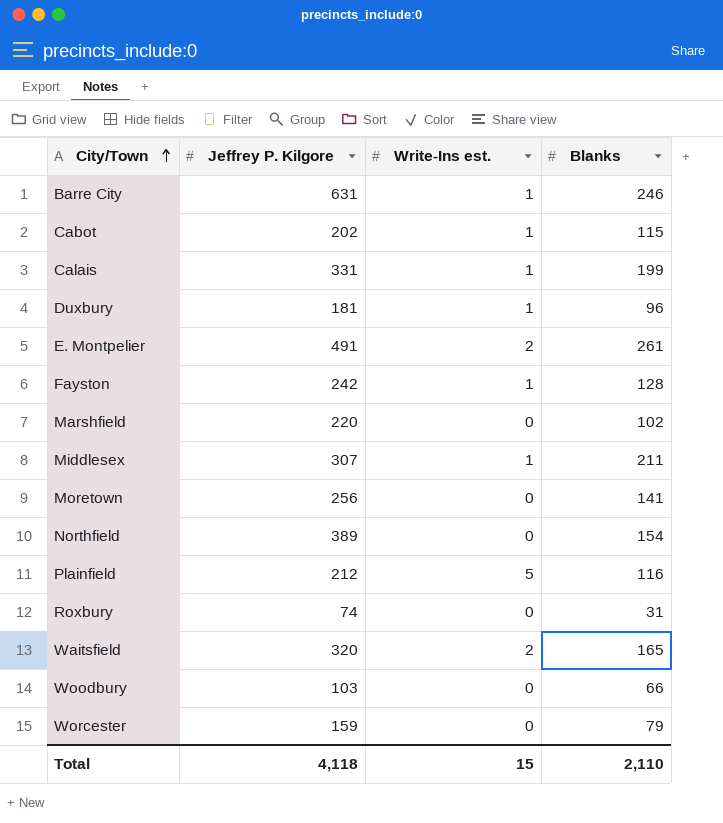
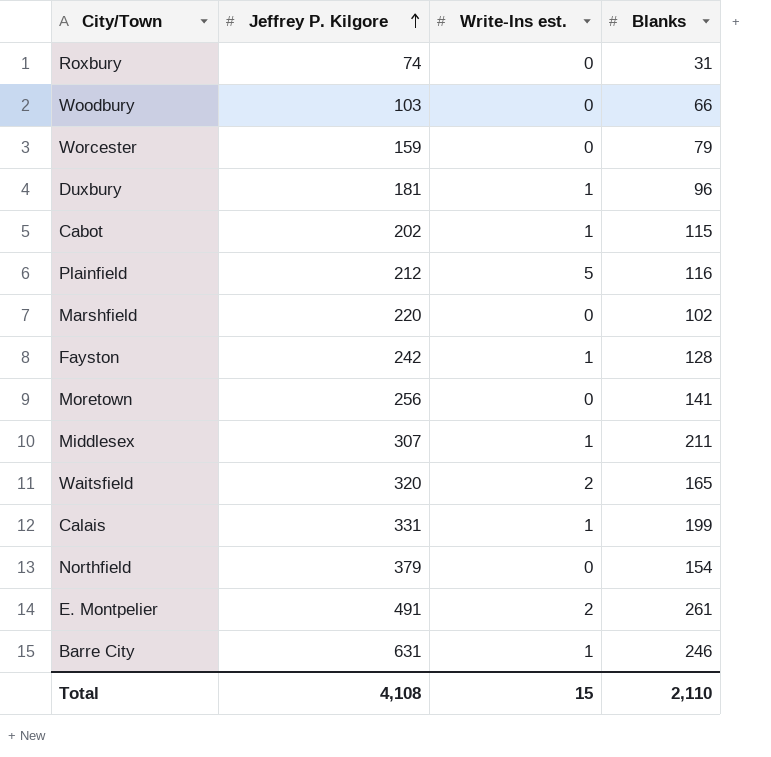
row order: City/Town ascending -> Jeffrey P. Kilgore ascending
Northfield | Jeffrey P. Kilgore: 389 -> 379
Total | Jeffrey P. Kilgore: 4,118 -> 4,108

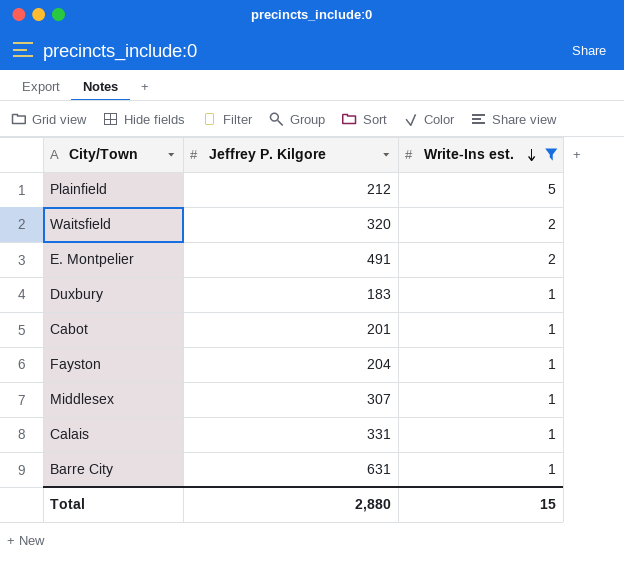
filter: none -> Write-Ins est. != 0
row order: Jeffrey P. Kilgore ascending -> Write-Ins est. descending
column Blanks | position: 4 -> none
Duxbury | Jeffrey P. Kilgore: 181 -> 183
Cabot | Jeffrey P. Kilgore: 202 -> 201
Fayston | Jeffrey P. Kilgore: 242 -> 204
Total | Jeffrey P. Kilgore: 4,108 -> 2,880

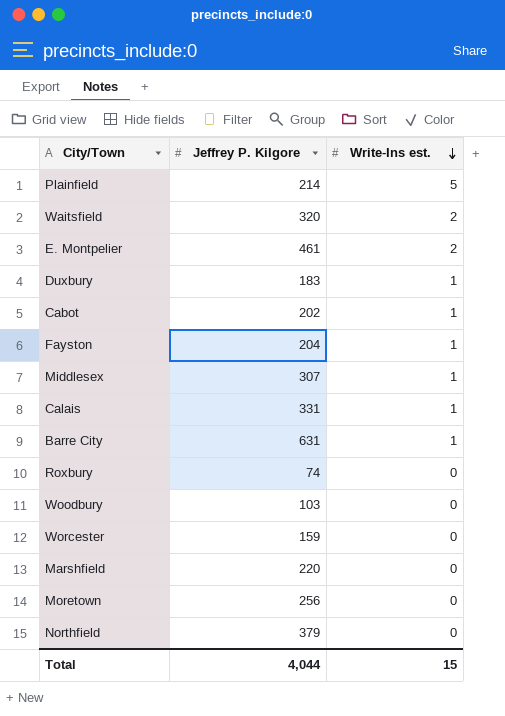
filter: Write-Ins est. != 0 -> none
Plainfield | Jeffrey P. Kilgore: 212 -> 214
E. Montpelier | Jeffrey P. Kilgore: 491 -> 461
Cabot | Jeffrey P. Kilgore: 201 -> 202
Total | Jeffrey P. Kilgore: 2,880 -> 4,044

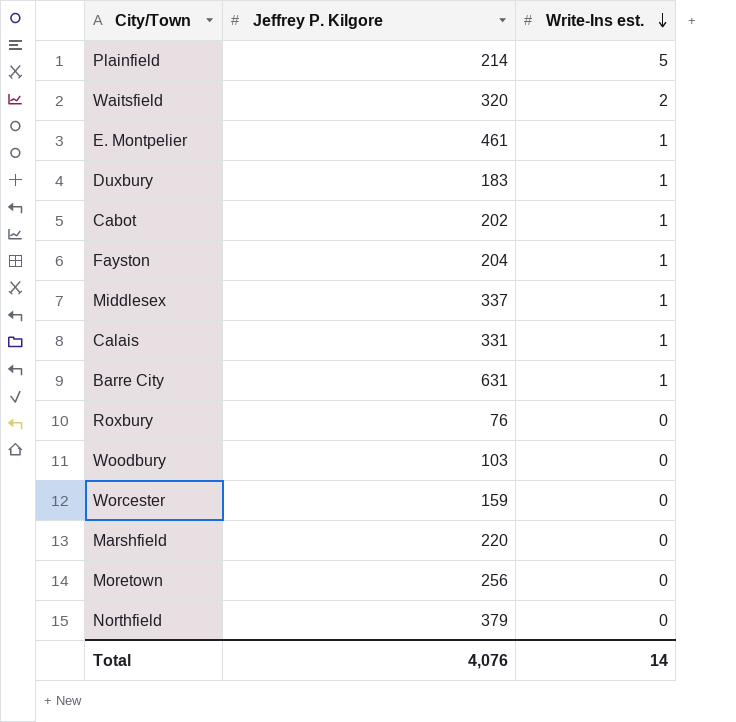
E. Montpelier | Write-Ins est.: 2 -> 1
Middlesex | Jeffrey P. Kilgore: 307 -> 337
Roxbury | Jeffrey P. Kilgore: 74 -> 76
Total | Jeffrey P. Kilgore: 4,044 -> 4,076
Total | Write-Ins est.: 15 -> 14

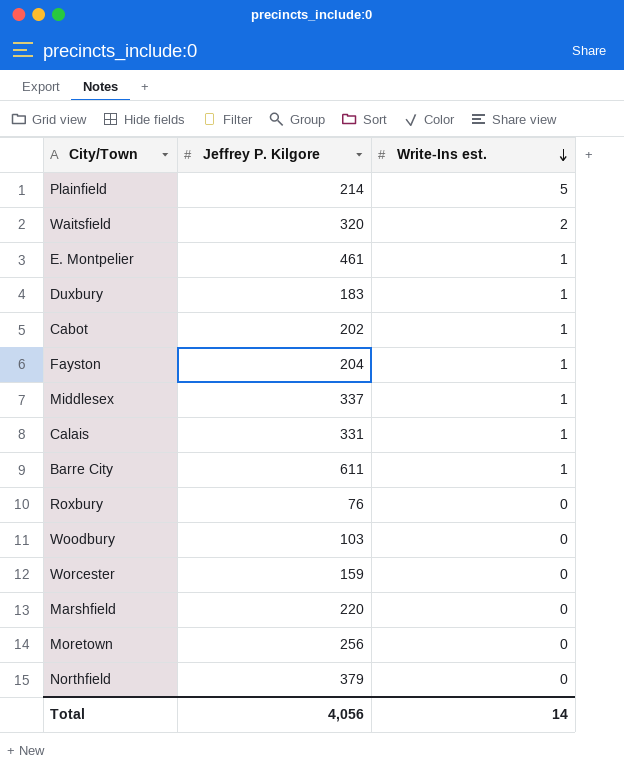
Barre City | Jeffrey P. Kilgore: 631 -> 611
Total | Jeffrey P. Kilgore: 4,076 -> 4,056

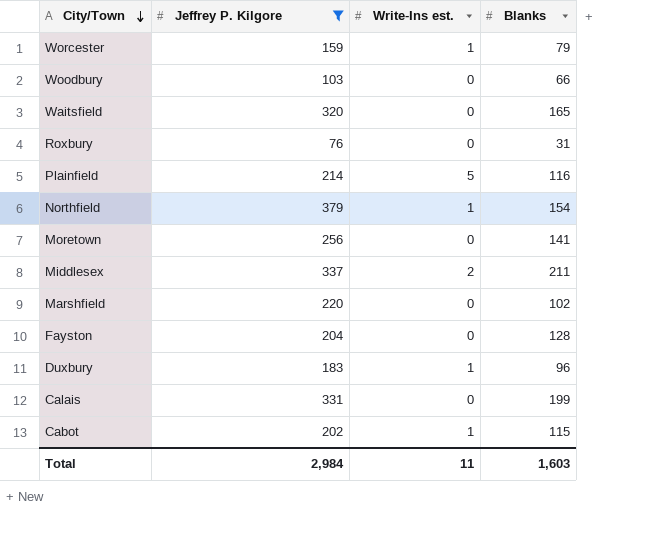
filter: none -> Jeffrey P. Kilgore <= 379
row order: Write-Ins est. descending -> City/Town descending
column Blanks | position: none -> 4
Worcester | Write-Ins est.: 0 -> 1
Waitsfield | Write-Ins est.: 2 -> 0
Northfield | Write-Ins est.: 0 -> 1
Middlesex | Write-Ins est.: 1 -> 2
Fayston | Write-Ins est.: 1 -> 0
Calais | Write-Ins est.: 1 -> 0
Total | Jeffrey P. Kilgore: 4,056 -> 2,984
Total | Write-Ins est.: 14 -> 11

